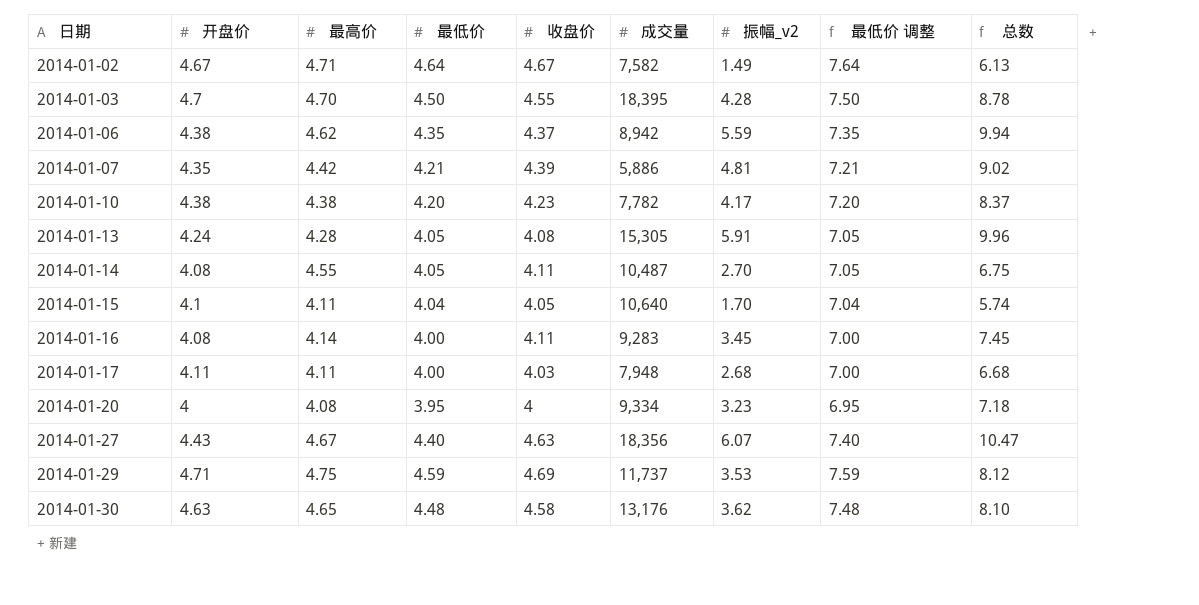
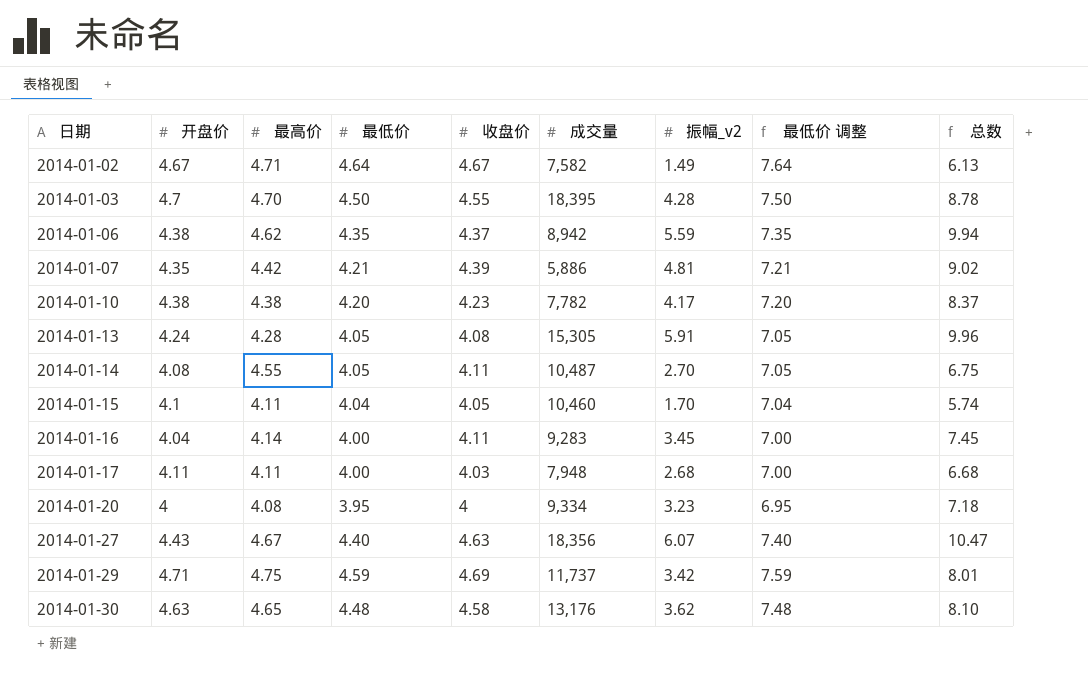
2014-01-15 | 成交量: 10,640 -> 10,460
2014-01-16 | 开盘价: 4.08 -> 4.04
2014-01-29 | 振幅_v2: 3.53 -> 3.42
2014-01-29 | 总数: 8.12 -> 8.01

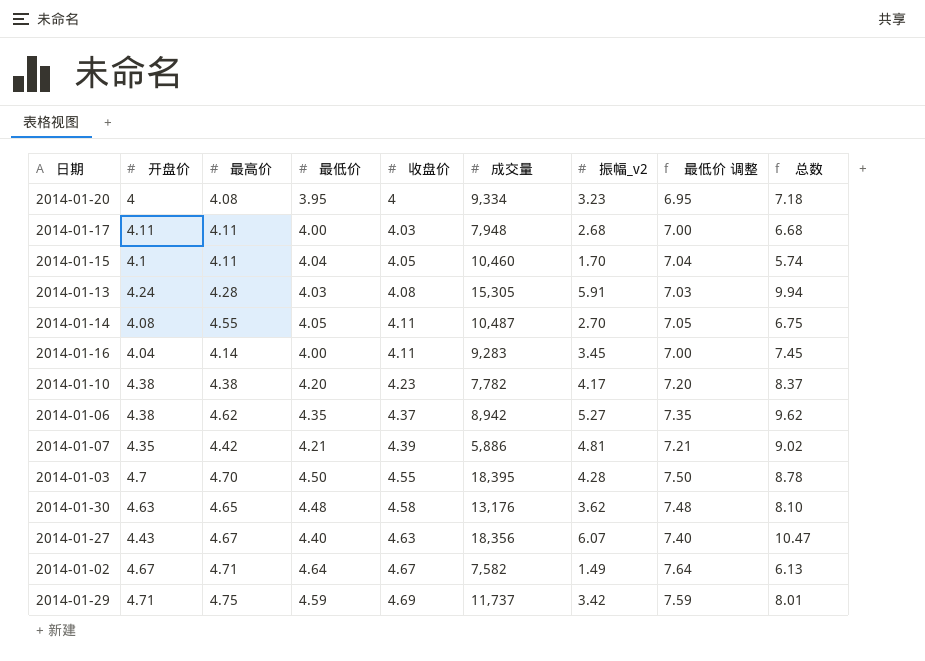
row order: 日期 ascending -> 收盘价 ascending
2014-01-13 | 最低价: 4.05 -> 4.03
2014-01-13 | 最低价 调整: 7.05 -> 7.03
2014-01-13 | 总数: 9.96 -> 9.94
2014-01-06 | 振幅_v2: 5.59 -> 5.27
2014-01-06 | 总数: 9.94 -> 9.62

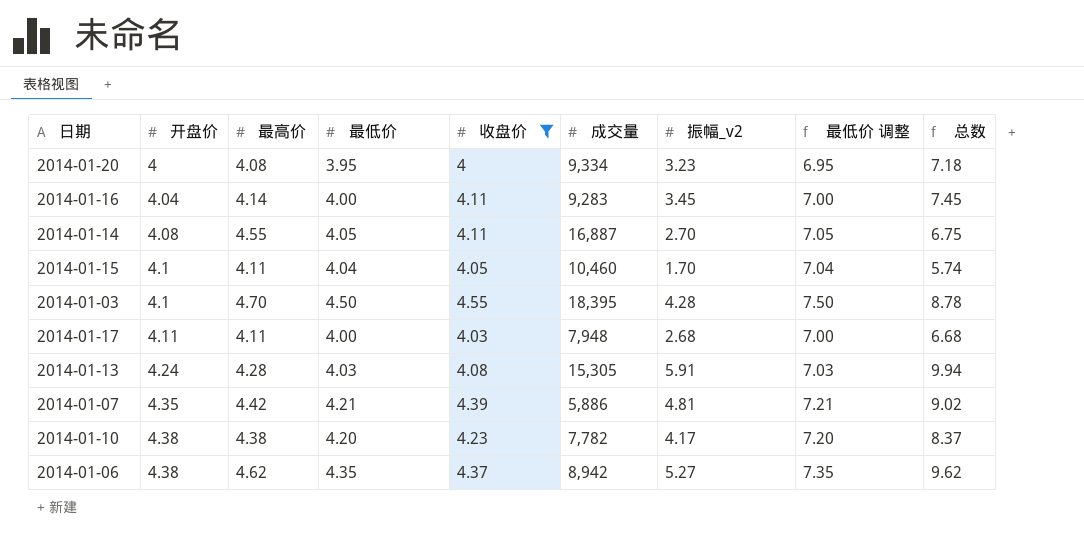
filter: none -> 收盘价 <= 4.55
row order: 收盘价 ascending -> 开盘价 ascending
2014-01-14 | 成交量: 10,487 -> 16,887
2014-01-03 | 开盘价: 4.7 -> 4.1

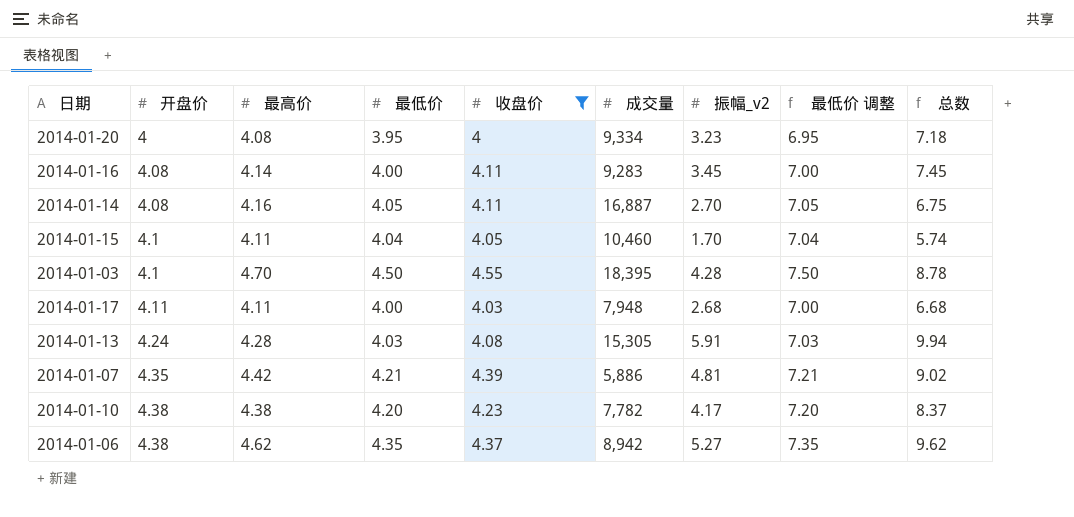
2014-01-16 | 开盘价: 4.04 -> 4.08
2014-01-14 | 最高价: 4.55 -> 4.16

